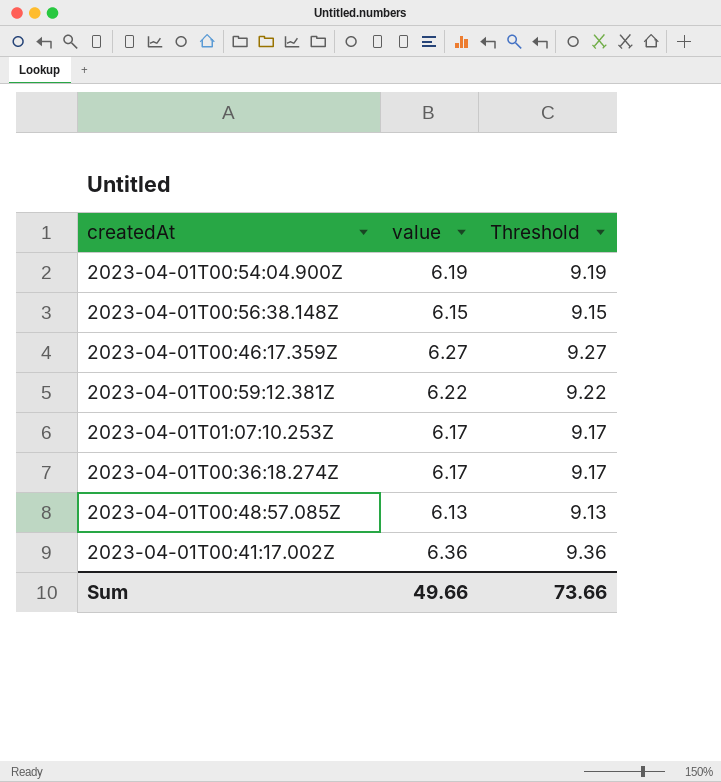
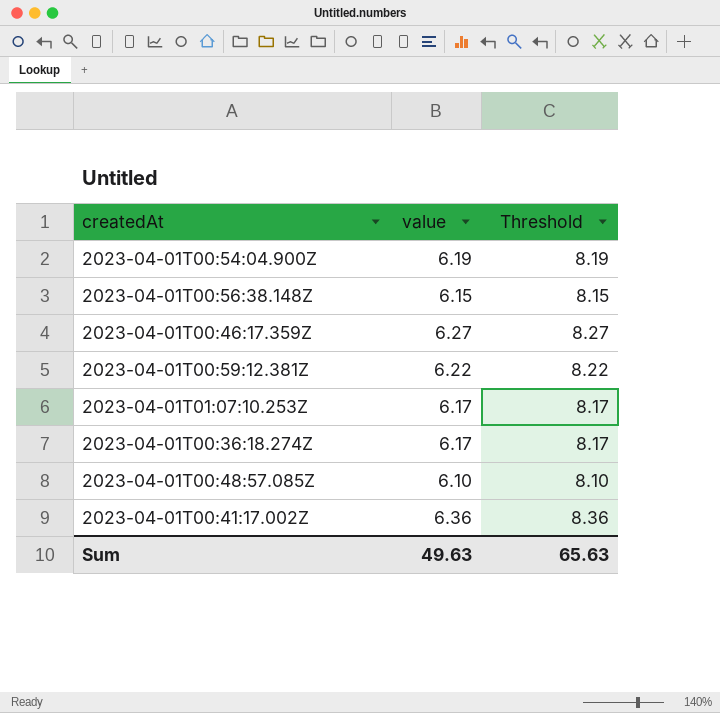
column Threshold | formula: [value] + 3 -> [value] + 2
2023-04-01T00:48:57.085Z | value: 6.13 -> 6.10
Sum | value: 49.66 -> 49.63
Sum | Threshold: 73.66 -> 65.63

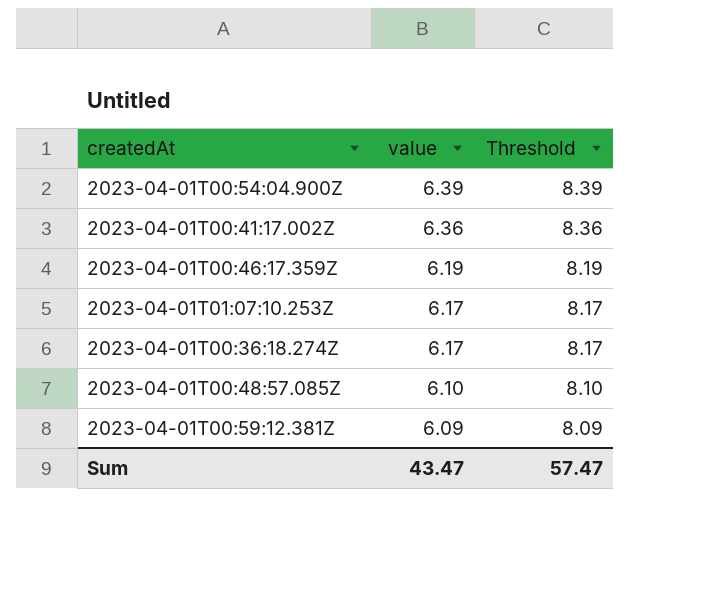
row order: none -> value descending
row 2023-04-01T00:56:38.148Z: 6.15 | 8.15 -> none
2023-04-01T00:54:04.900Z | value: 6.19 -> 6.39
2023-04-01T00:54:04.900Z | Threshold: 8.19 -> 8.39
2023-04-01T00:46:17.359Z | value: 6.27 -> 6.19
2023-04-01T00:46:17.359Z | Threshold: 8.27 -> 8.19
2023-04-01T00:59:12.381Z | value: 6.22 -> 6.09
2023-04-01T00:59:12.381Z | Threshold: 8.22 -> 8.09
Sum | value: 49.63 -> 43.47
Sum | Threshold: 65.63 -> 57.47

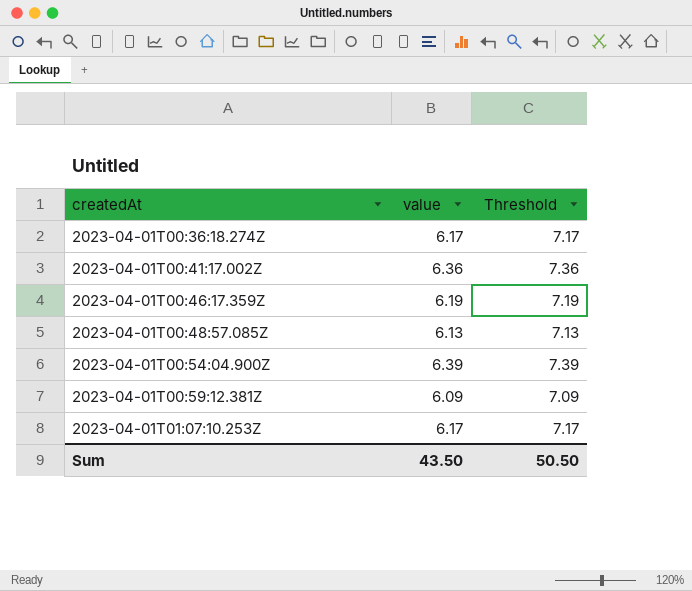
row order: value descending -> createdAt ascending
column Threshold | formula: [value] + 2 -> [value] + 1
2023-04-01T00:48:57.085Z | value: 6.10 -> 6.13
Sum | value: 43.47 -> 43.50
Sum | Threshold: 57.47 -> 50.50

